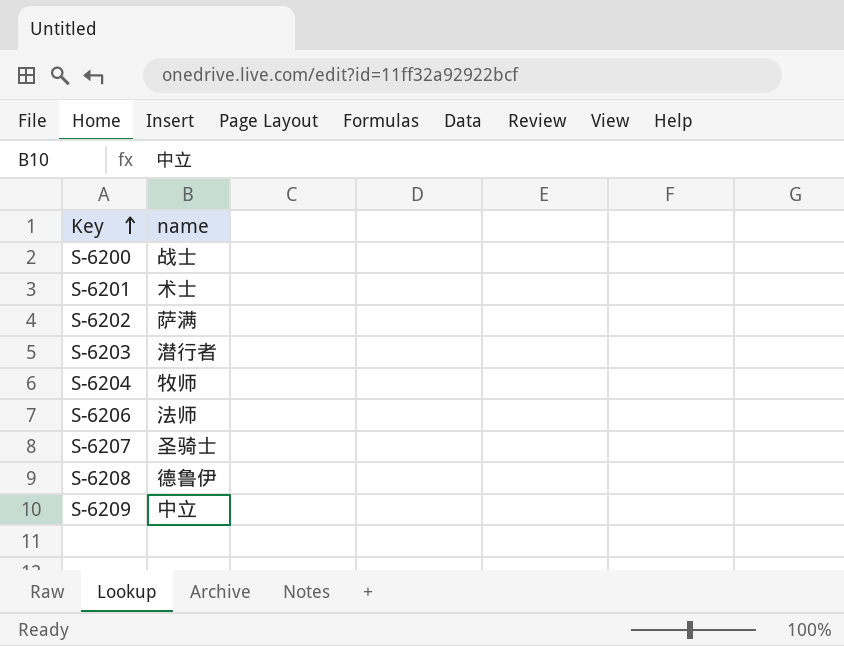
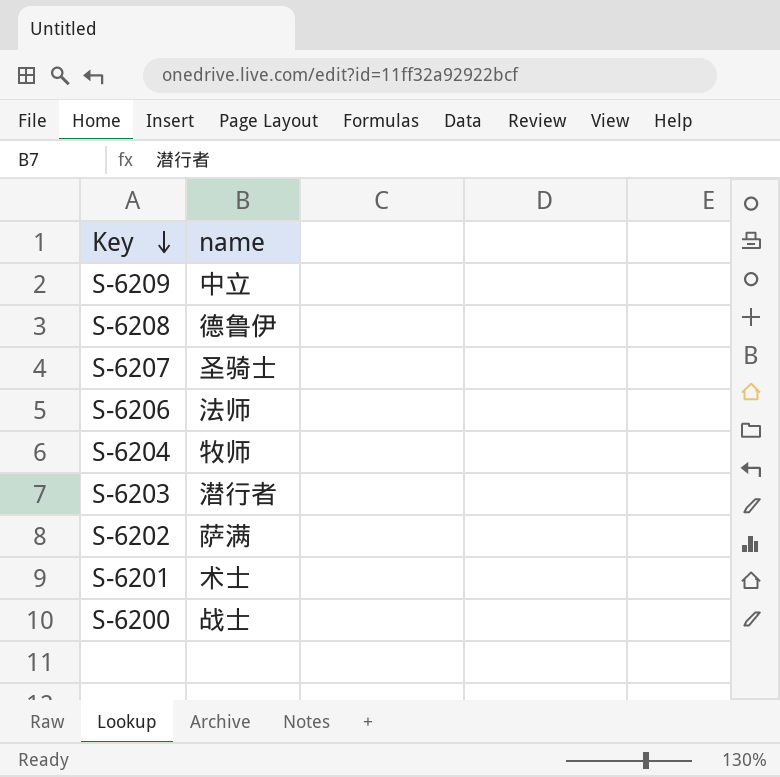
row order: Key ascending -> Key descending

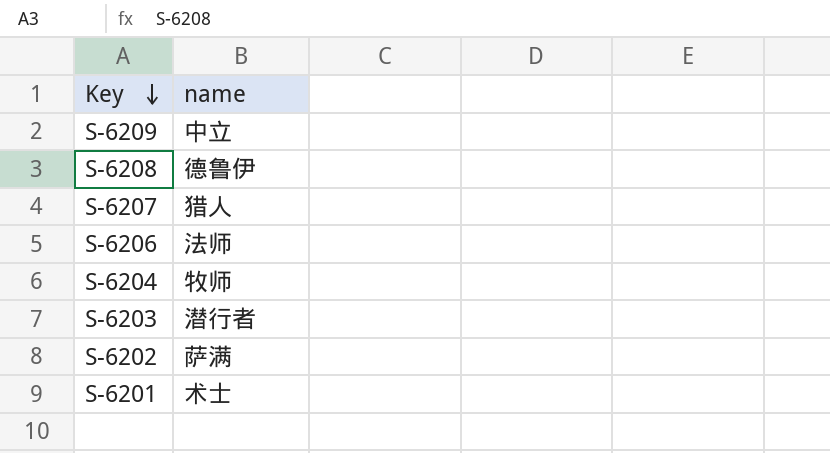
row S-6200: 战士 -> none
S-6207 | name: 圣骑士 -> 猎人

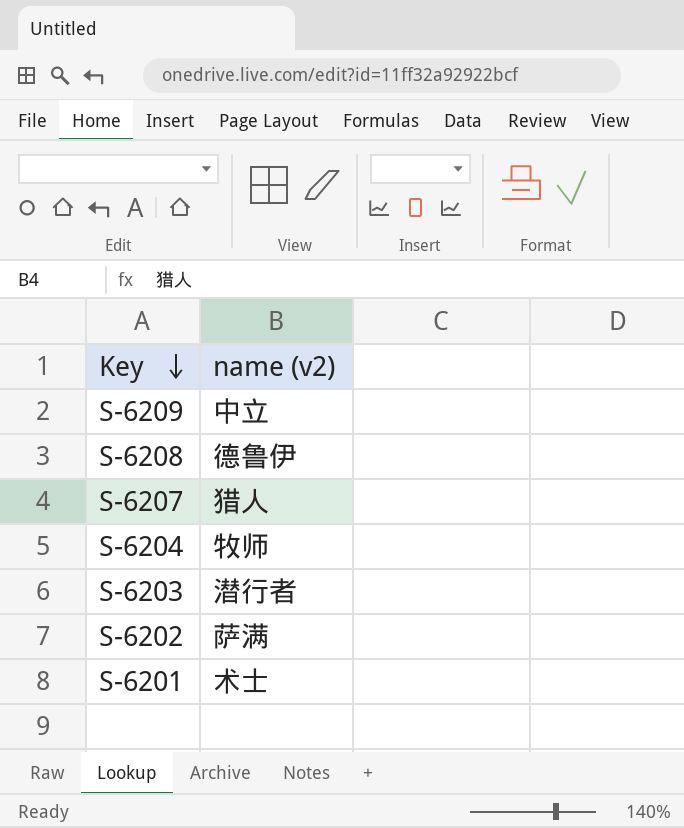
column name: name -> name (v2)
row S-6206: 法师 -> none

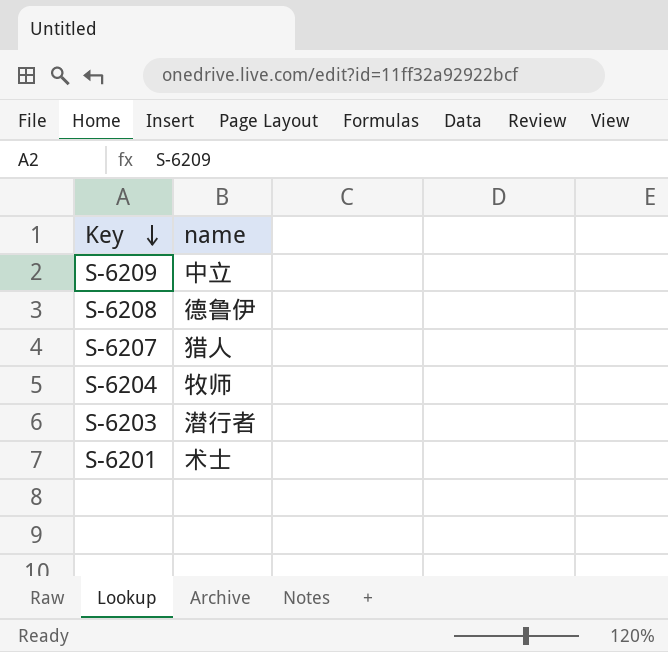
column name: name (v2) -> name
row S-6202: 萨满 -> none

